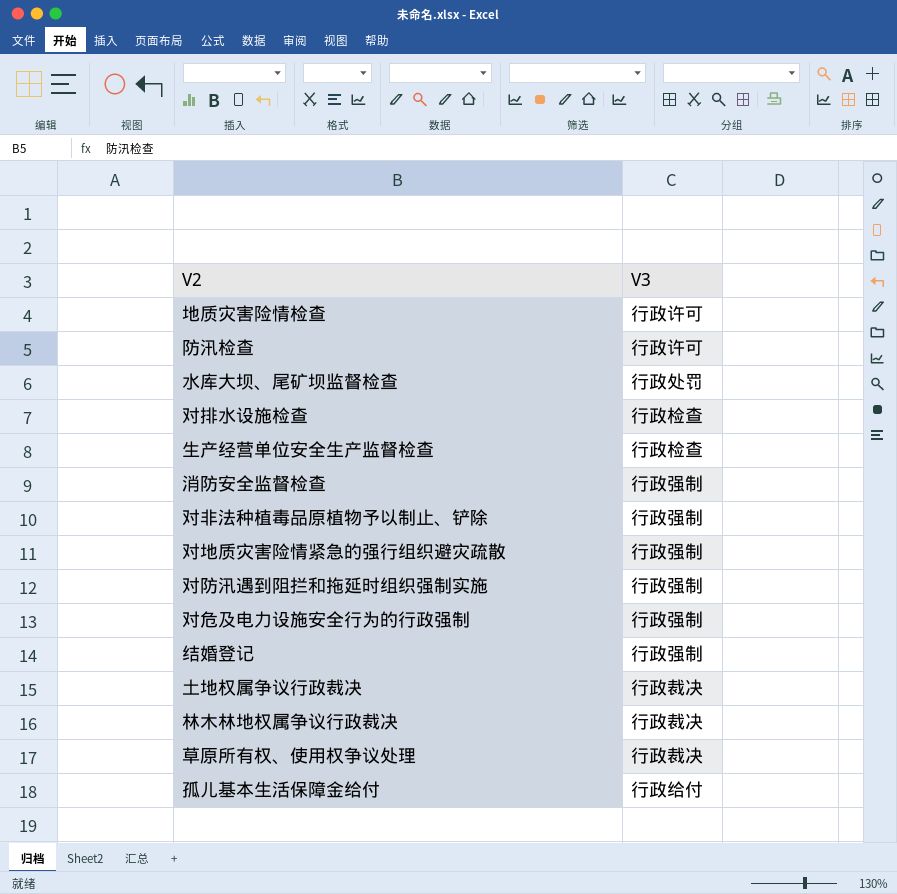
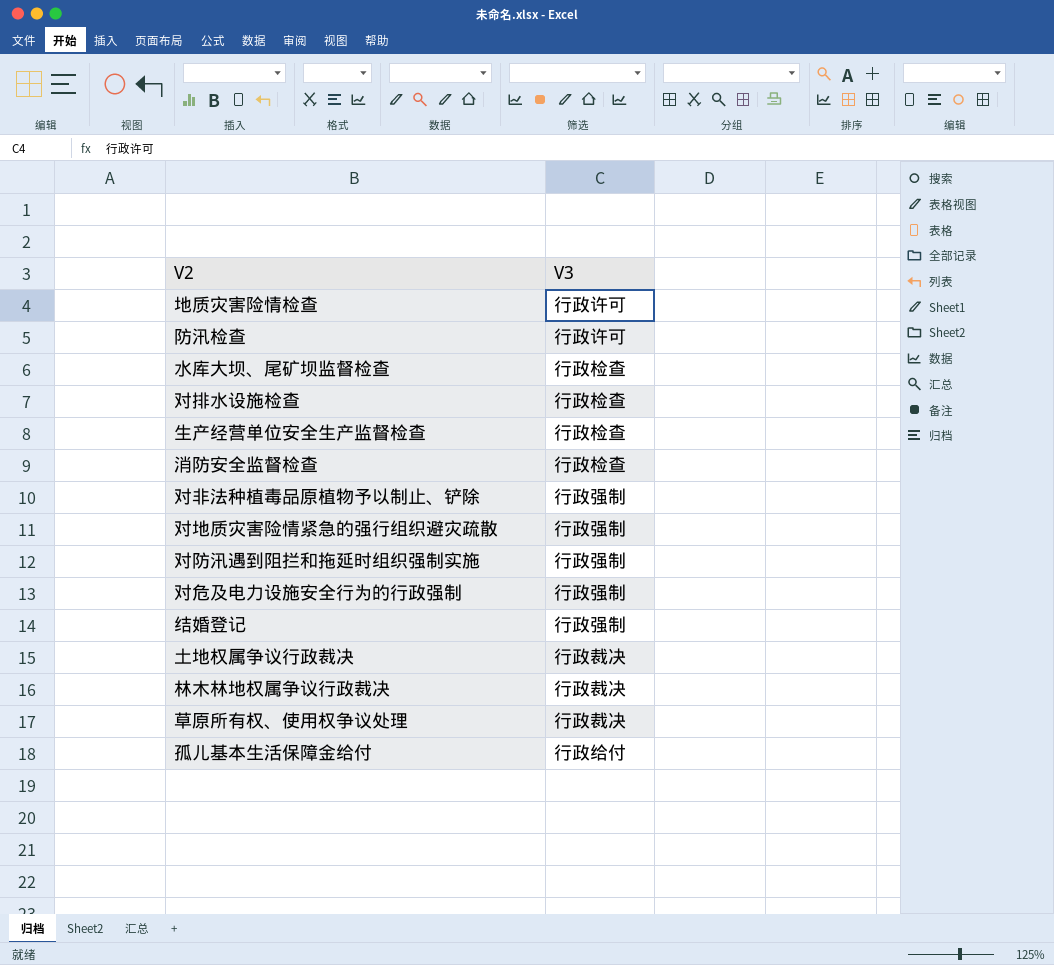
水库大坝、尾矿坝监督检查 | V3: 行政处罚 -> 行政检查
消防安全监督检查 | V3: 行政强制 -> 行政检查

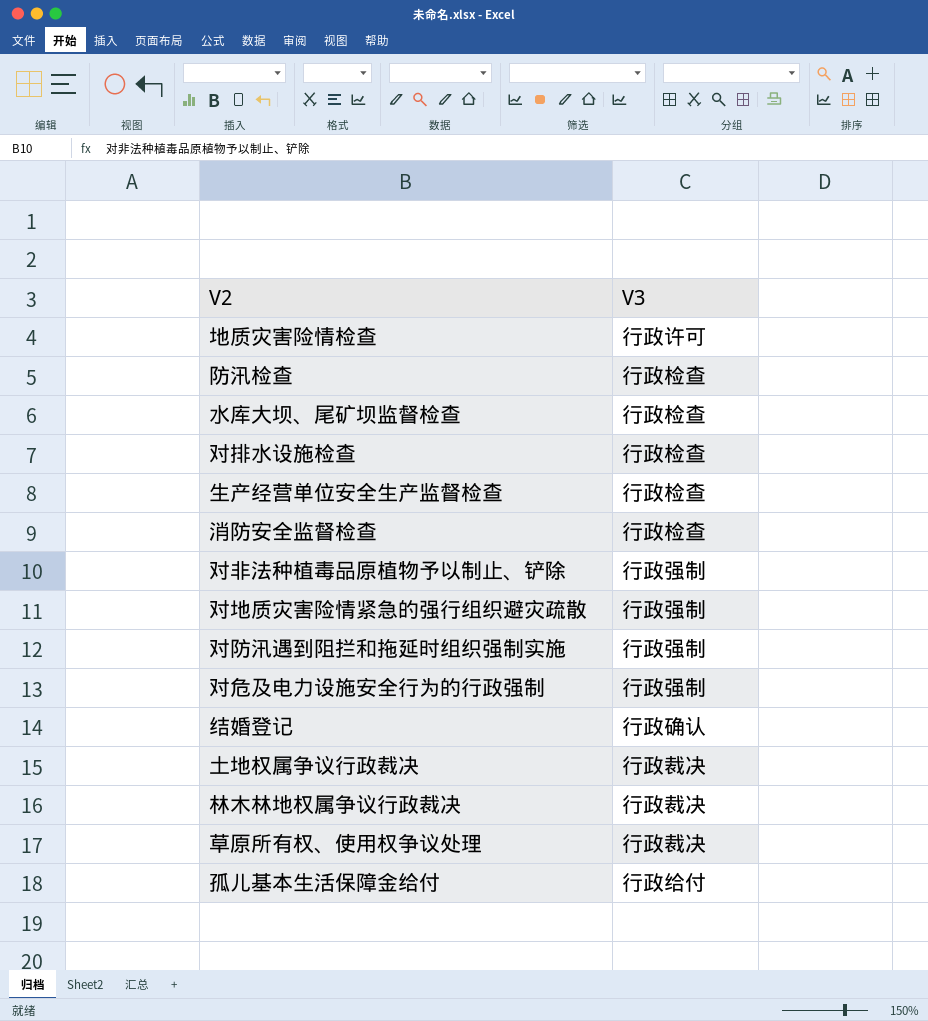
防汛检查 | V3: 行政许可 -> 行政检查
结婚登记 | V3: 行政强制 -> 行政确认

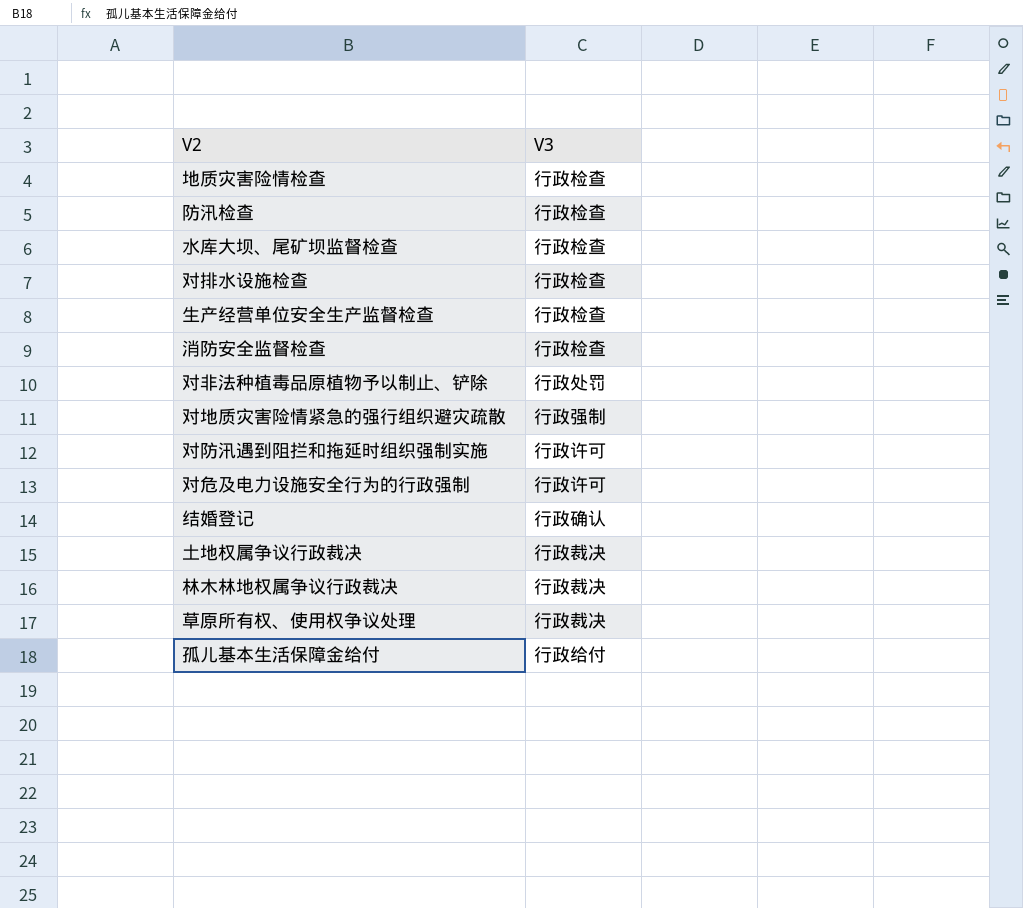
地质灾害险情检查 | V3: 行政许可 -> 行政检查
对非法种植毒品原植物予以制止、铲除 | V3: 行政强制 -> 行政处罚
对防汛遇到阻拦和拖延时组织强制实施 | V3: 行政强制 -> 行政许可
对危及电力设施安全行为的行政强制 | V3: 行政强制 -> 行政许可

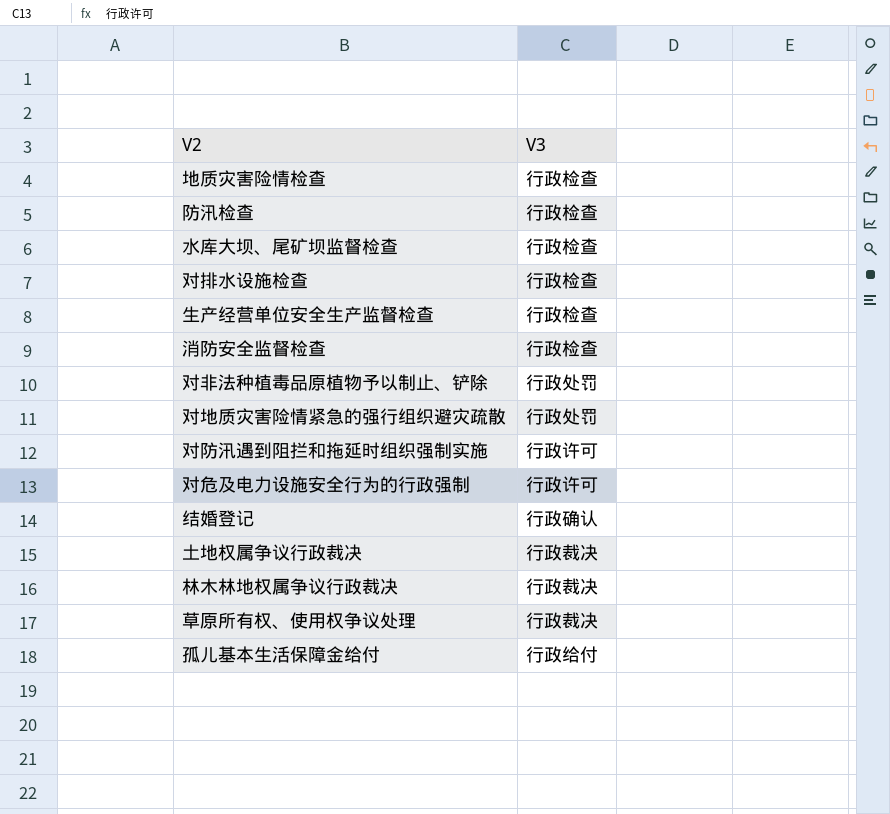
对地质灾害险情紧急的强行组织避灾疏散 | V3: 行政强制 -> 行政处罚

